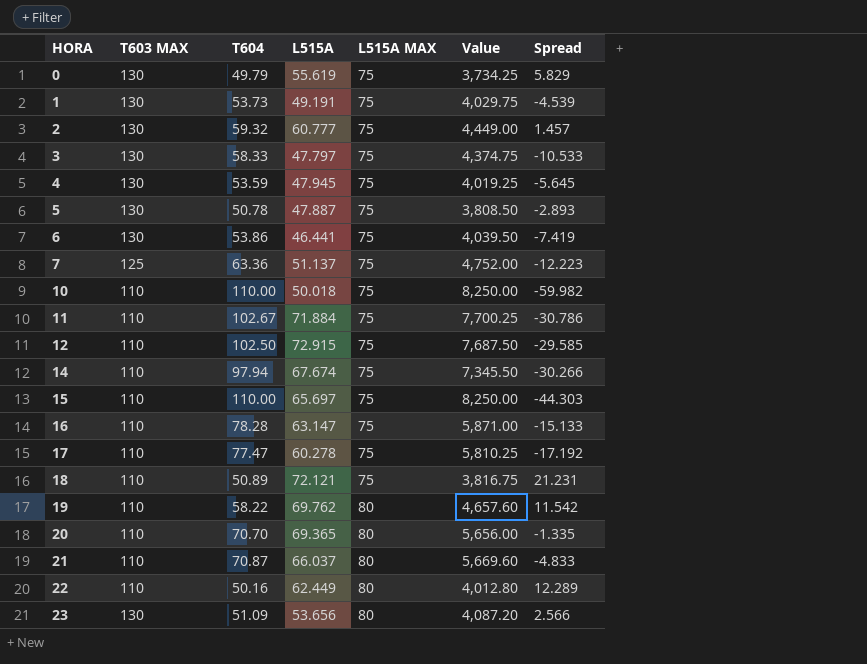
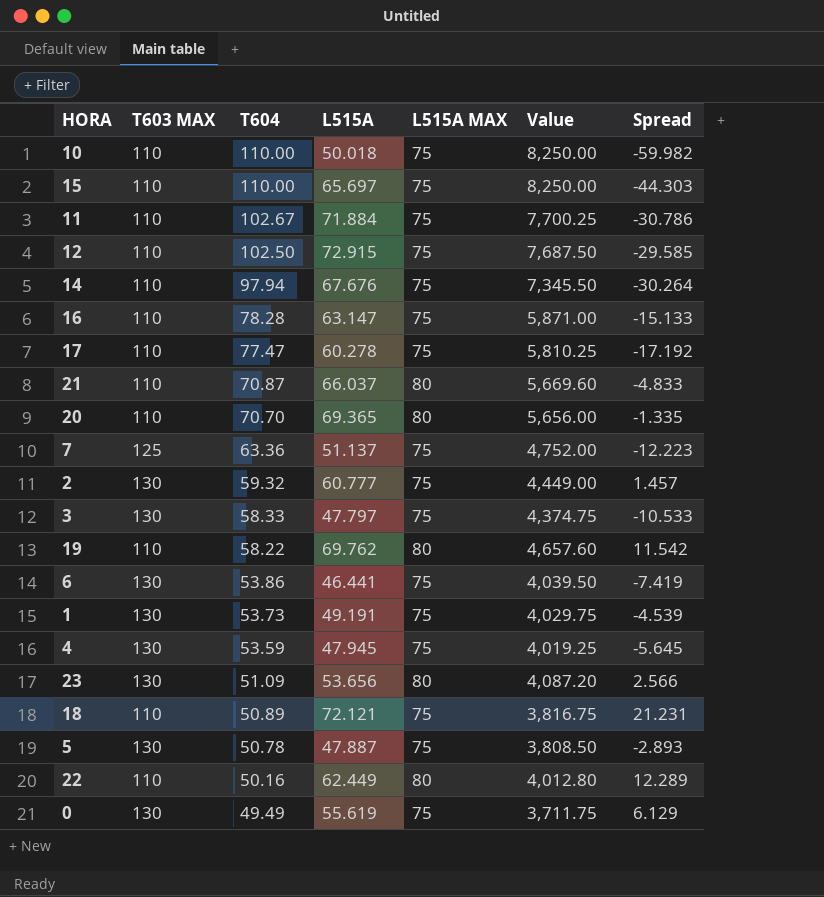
row order: HORA ascending -> T604 descending
14 | L515A: 67.674 -> 67.676
14 | Spread: -30.266 -> -30.264
0 | T604: 49.79 -> 49.49
0 | Value: 3,734.25 -> 3,711.75
0 | Spread: 5.829 -> 6.129

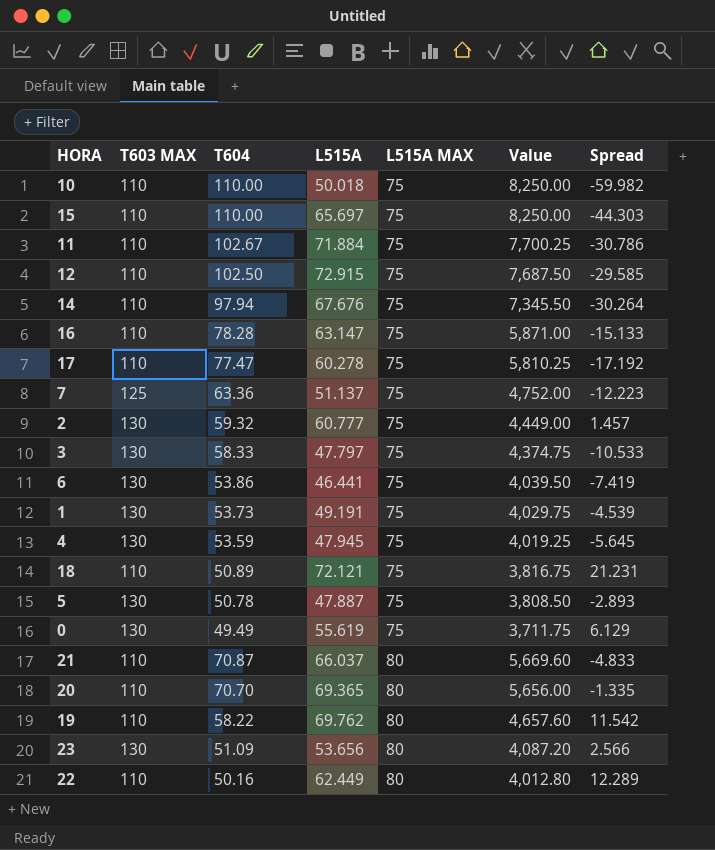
row order: T604 descending -> L515A MAX ascending

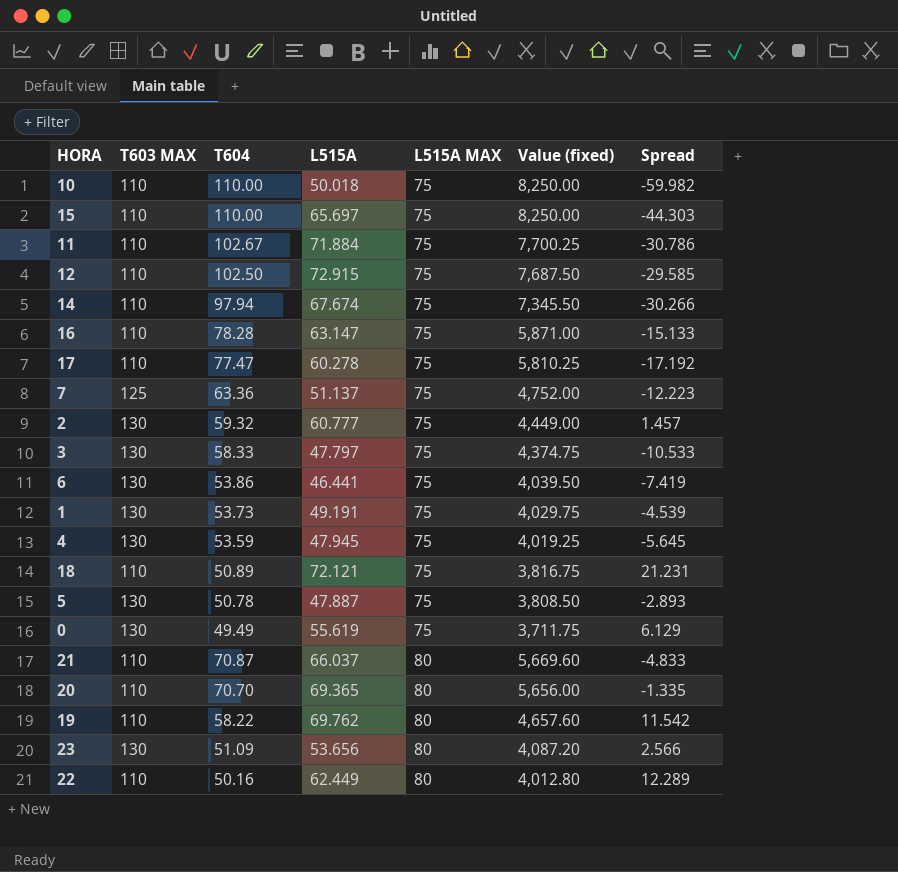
column name: Value -> Value (fixed)
14 | L515A: 67.676 -> 67.674
14 | Spread: -30.264 -> -30.266

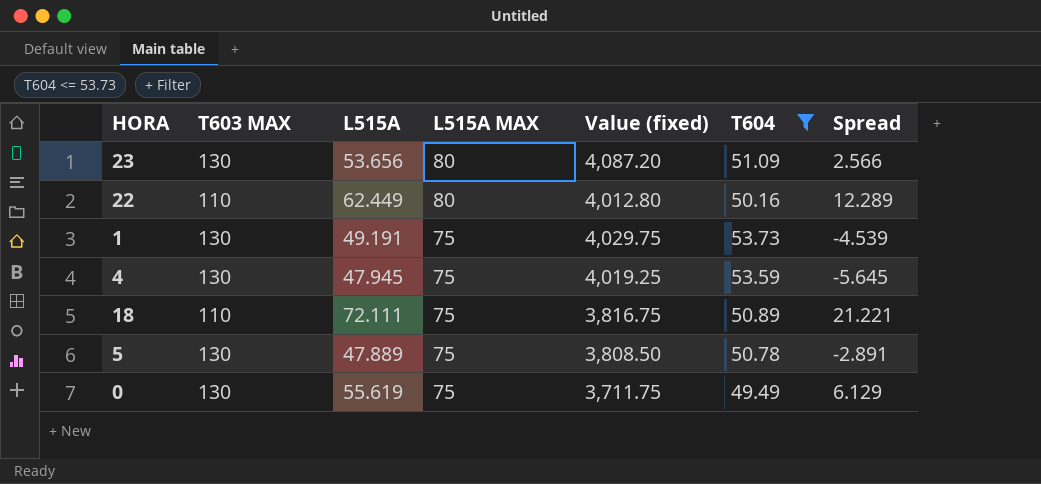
filter: none -> T604 <= 53.73
row order: L515A MAX ascending -> L515A MAX descending
column T604 | position: 3 -> 6
18 | L515A: 72.121 -> 72.111
18 | Spread: 21.231 -> 21.221
5 | L515A: 47.887 -> 47.889
5 | Spread: -2.893 -> -2.891

